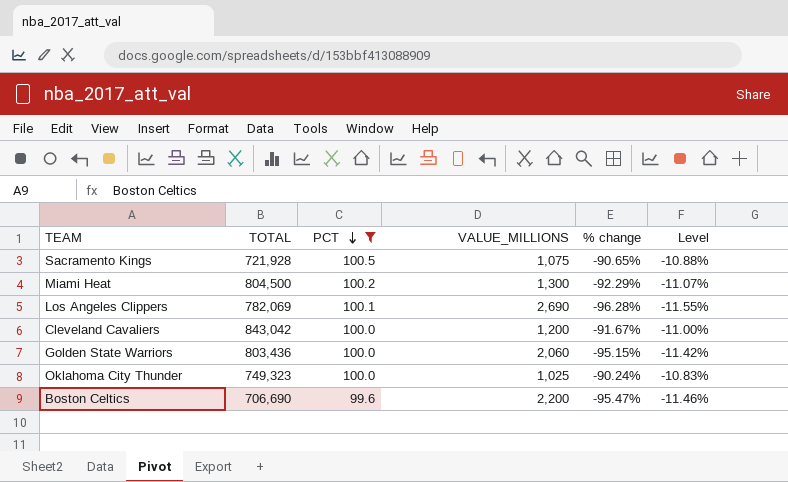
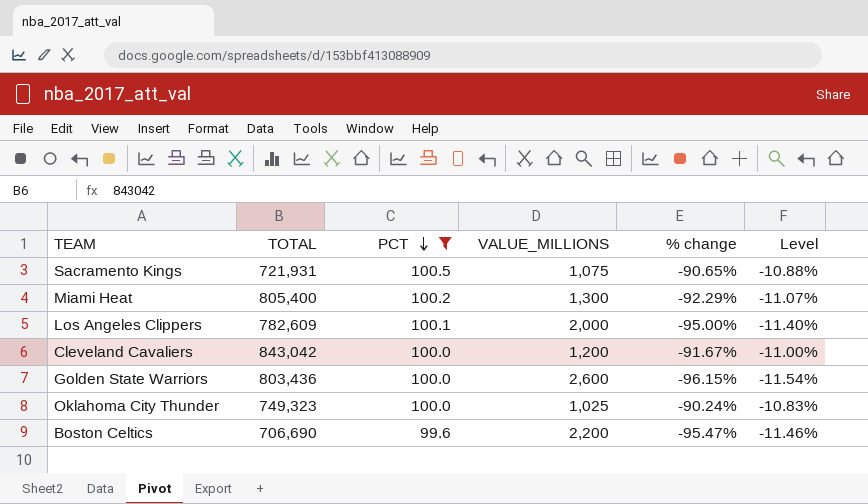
Sacramento Kings | TOTAL: 721,928 -> 721,931
Miami Heat | TOTAL: 804,500 -> 805,400
Los Angeles Clippers | TOTAL: 782,069 -> 782,609
Los Angeles Clippers | VALUE_MILLIONS: 2,690 -> 2,000
Los Angeles Clippers | % change: -96.28% -> -95.00%
Los Angeles Clippers | Level: -11.55% -> -11.40%
Golden State Warriors | VALUE_MILLIONS: 2,060 -> 2,600
Golden State Warriors | % change: -95.15% -> -96.15%
Golden State Warriors | Level: -11.42% -> -11.54%

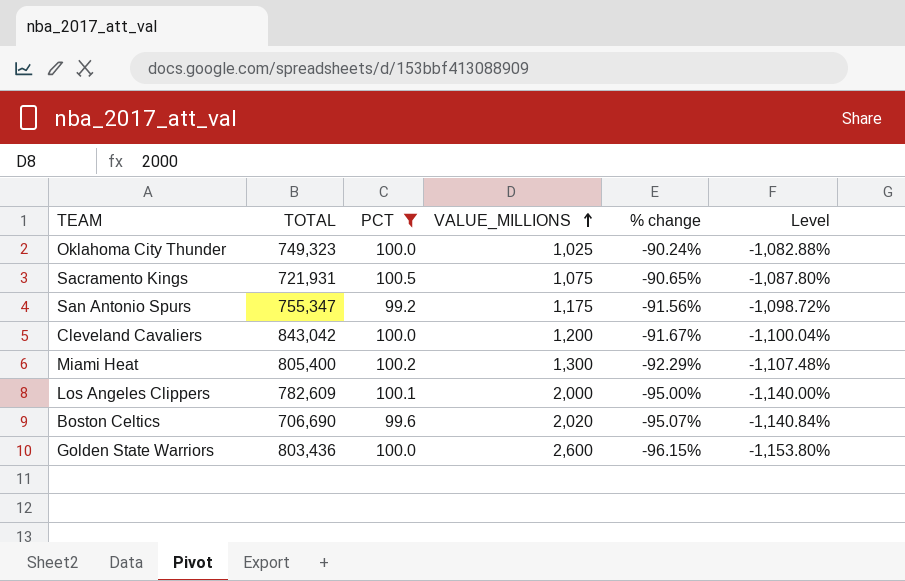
row order: PCT descending -> VALUE_MILLIONS ascending
column Level | formula: [% change] * 0.12 -> [% change] * 12
row San Antonio Spurs: none -> 755,347 | 99.2 | 1,175 | -91.56% | -1,098.72%
Boston Celtics | VALUE_MILLIONS: 2,200 -> 2,020
Boston Celtics | % change: -95.47% -> -95.07%

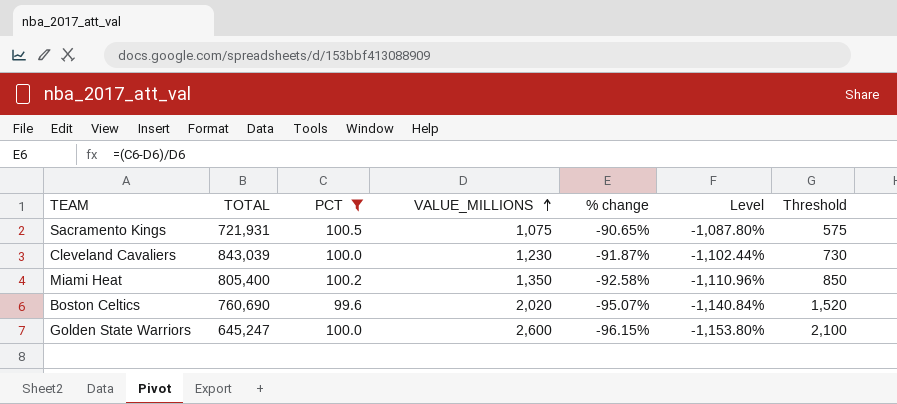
column Threshold | formula: none -> [VALUE_MILLIONS] - 500
row Oklahoma City Thunder: 749,323 | 100.0 | 1,025 | -90.24% | -1,082.88% -> none
row San Antonio Spurs: 755,347 | 99.2 | 1,175 | -91.56% | -1,098.72% -> none
row Los Angeles Clippers: 782,609 | 100.1 | 2,000 | -95.00% | -1,140.00% -> none
Cleveland Cavaliers | TOTAL: 843,042 -> 843,039
Cleveland Cavaliers | VALUE_MILLIONS: 1,200 -> 1,230
Cleveland Cavaliers | % change: -91.67% -> -91.87%
Cleveland Cavaliers | Level: -1,100.04% -> -1,102.44%
Miami Heat | VALUE_MILLIONS: 1,300 -> 1,350
Miami Heat | % change: -92.29% -> -92.58%
Miami Heat | Level: -1,107.48% -> -1,110.96%
Boston Celtics | TOTAL: 706,690 -> 760,690
Golden State Warriors | TOTAL: 803,436 -> 645,247

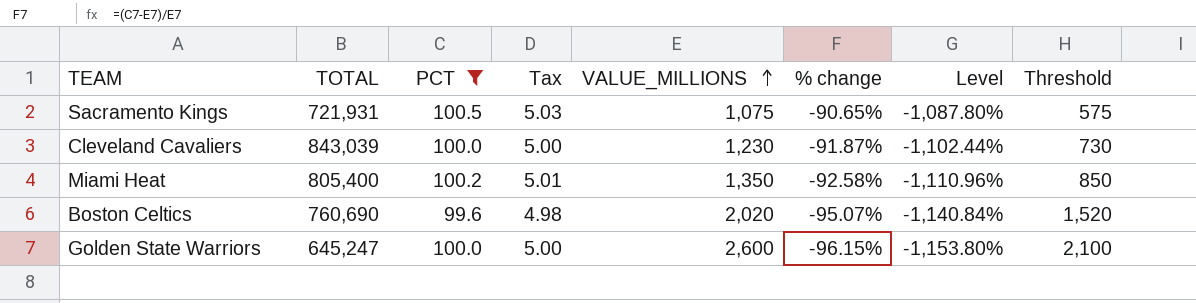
column Tax | formula: none -> [PCT] * 0.05

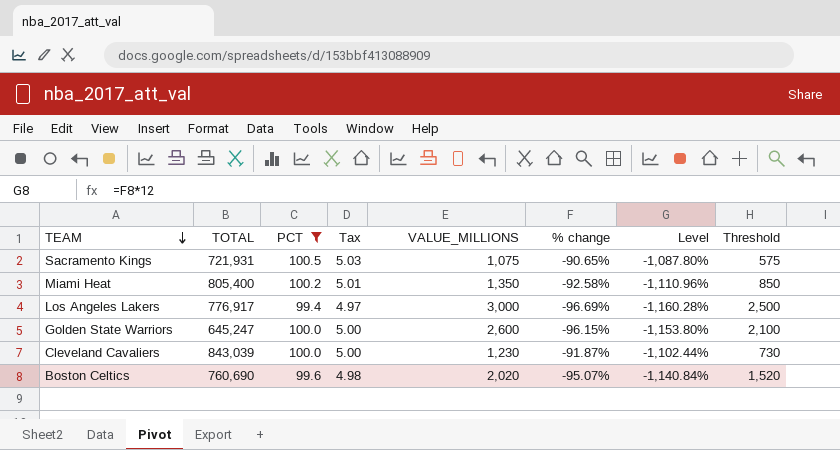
row order: VALUE_MILLIONS ascending -> TEAM descending
row Los Angeles Lakers: none -> 776,917 | 99.4 | 4.97 | 3,000 | -96.69% | -1,160.28% | 2,500

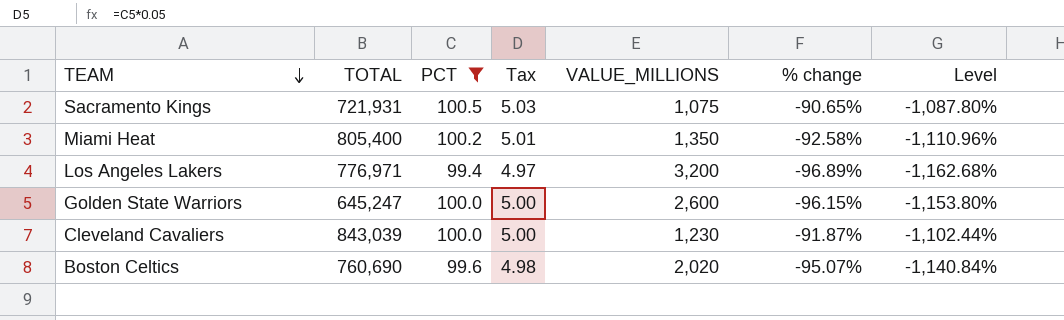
column Threshold | formula: [VALUE_MILLIONS] - 500 -> none
Los Angeles Lakers | TOTAL: 776,917 -> 776,971
Los Angeles Lakers | VALUE_MILLIONS: 3,000 -> 3,200
Los Angeles Lakers | % change: -96.69% -> -96.89%
Los Angeles Lakers | Level: -1,160.28% -> -1,162.68%

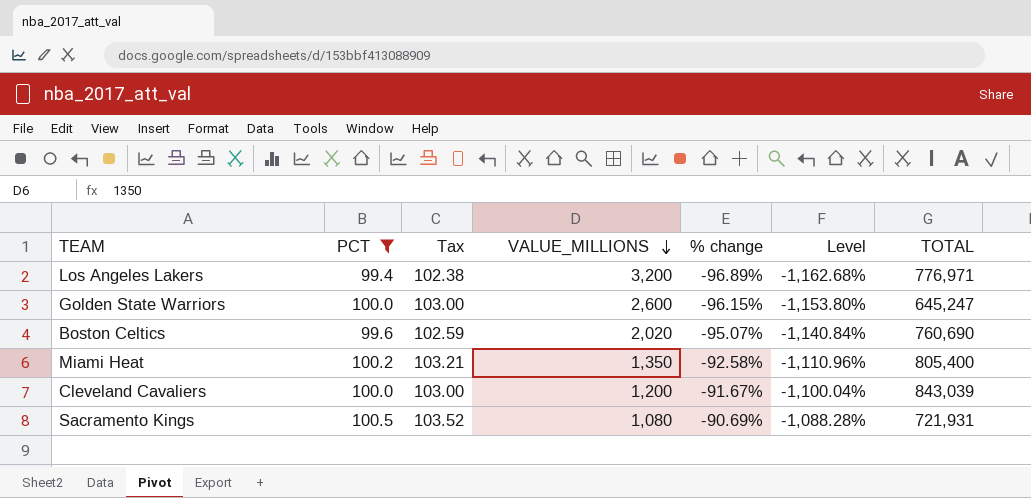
row order: TEAM descending -> VALUE_MILLIONS descending
column Tax | formula: [PCT] * 0.05 -> [PCT] * 1.03
column TOTAL | position: 2 -> 7
Cleveland Cavaliers | VALUE_MILLIONS: 1,230 -> 1,200
Cleveland Cavaliers | % change: -91.87% -> -91.67%
Cleveland Cavaliers | Level: -1,102.44% -> -1,100.04%
Sacramento Kings | VALUE_MILLIONS: 1,075 -> 1,080
Sacramento Kings | % change: -90.65% -> -90.69%
Sacramento Kings | Level: -1,087.80% -> -1,088.28%

